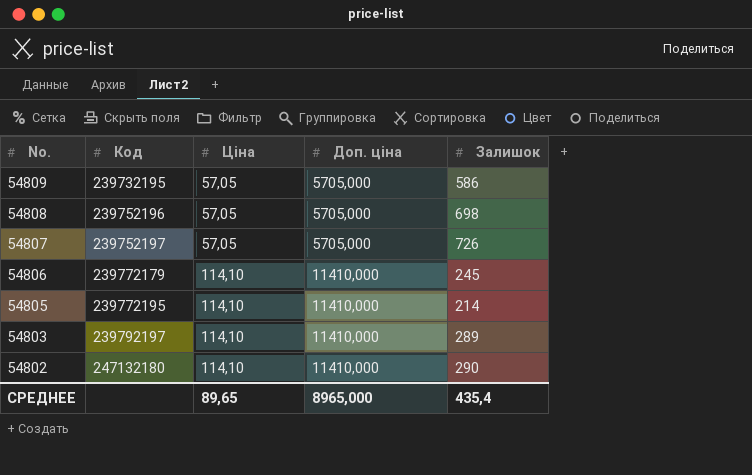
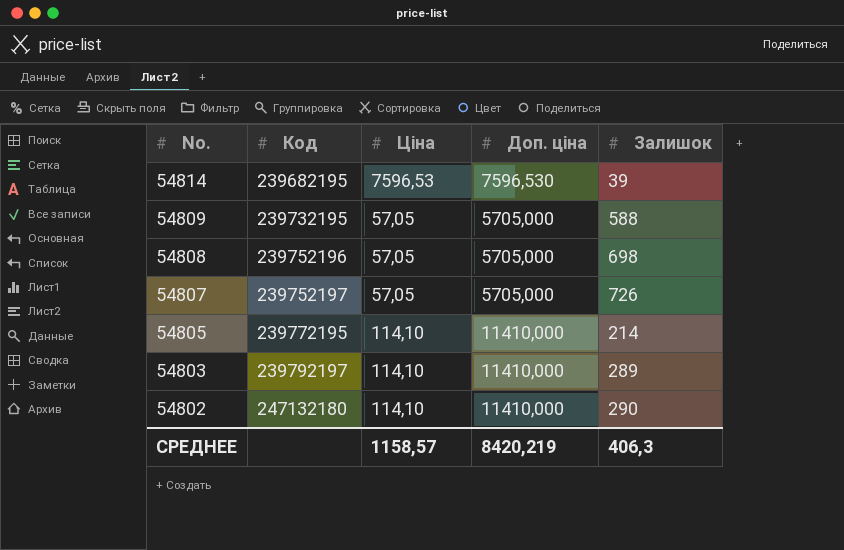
row 54806: 239772179 | 114,10 | 11410,000 | 245 -> none
row 54814: none -> 239682195 | 7596,53 | 7596,530 | 39
54809 | Залишок: 586 -> 588
СРЕДНЕЕ | Ціна: 89,65 -> 1158,57
СРЕДНЕЕ | Доп. ціна: 8965,000 -> 8420,219
СРЕДНЕЕ | Залишок: 435,4 -> 406,3

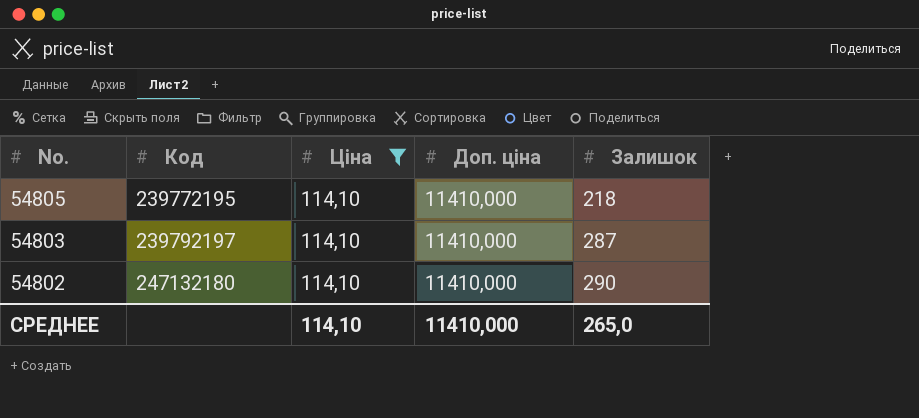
filter: none -> Ціна = 114,10
54805 | Залишок: 214 -> 218
54803 | Залишок: 289 -> 287
СРЕДНЕЕ | Ціна: 1158,57 -> 114,10
СРЕДНЕЕ | Доп. ціна: 8420,219 -> 11410,000
СРЕДНЕЕ | Залишок: 406,3 -> 265,0

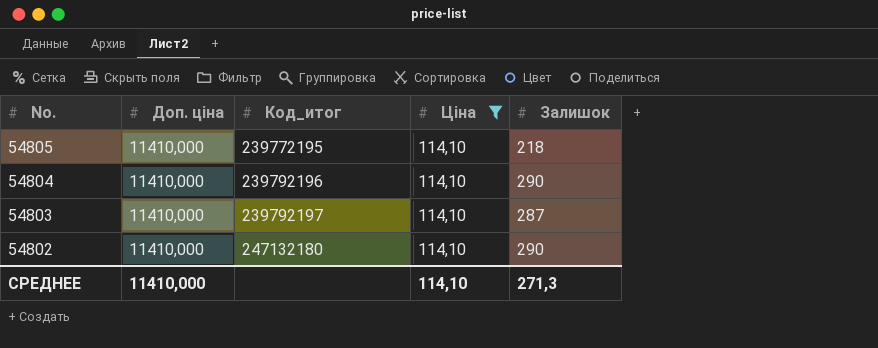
column Доп. ціна | position: 4 -> 2
column name: Код -> Код_итог
row 54804: none -> 11410,000 | 239792196 | 114,10 | 290
СРЕДНЕЕ | Залишок: 265,0 -> 271,3

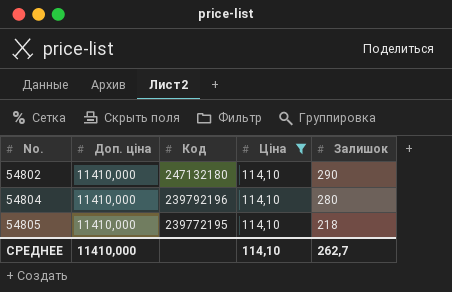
row order: No. descending -> No. ascending
column name: Код_итог -> Код
row 54803: 11410,000 | 239792197 | 114,10 | 287 -> none
54804 | Залишок: 290 -> 280
СРЕДНЕЕ | Залишок: 271,3 -> 262,7

